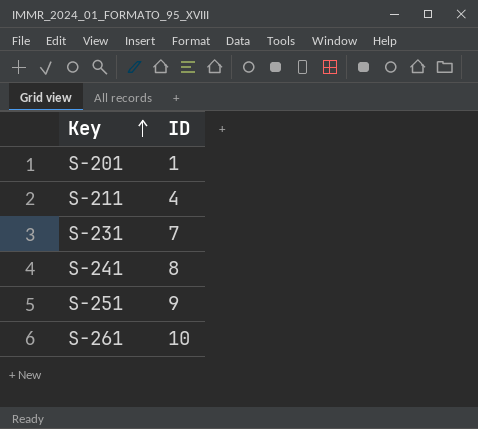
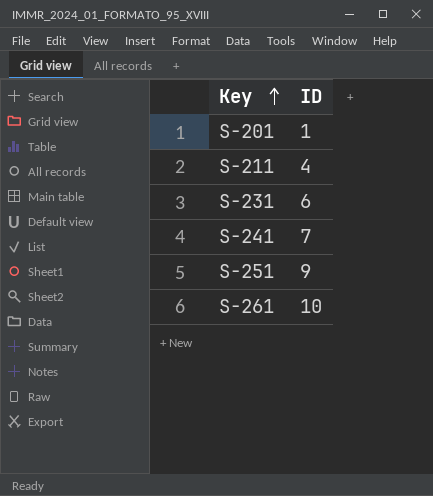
S-231 | ID: 7 -> 6
S-241 | ID: 8 -> 7

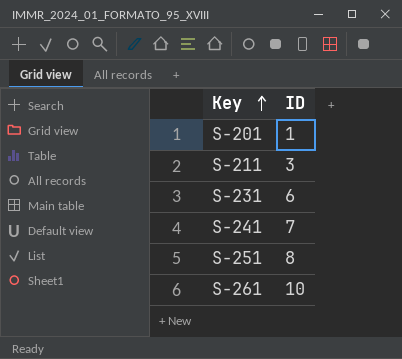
S-211 | ID: 4 -> 3
S-251 | ID: 9 -> 8

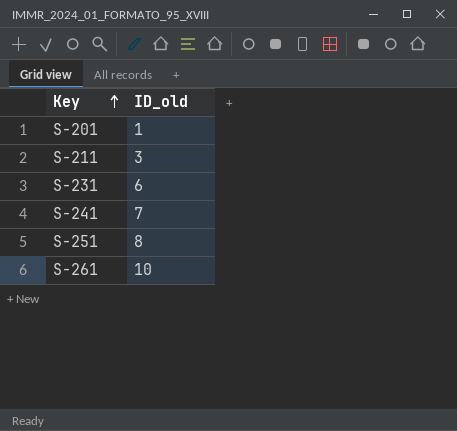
column name: ID -> ID_old

